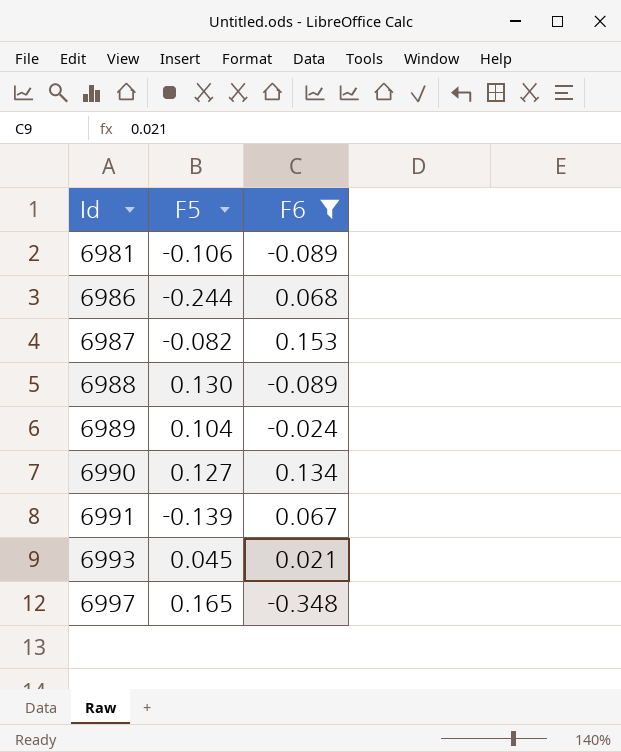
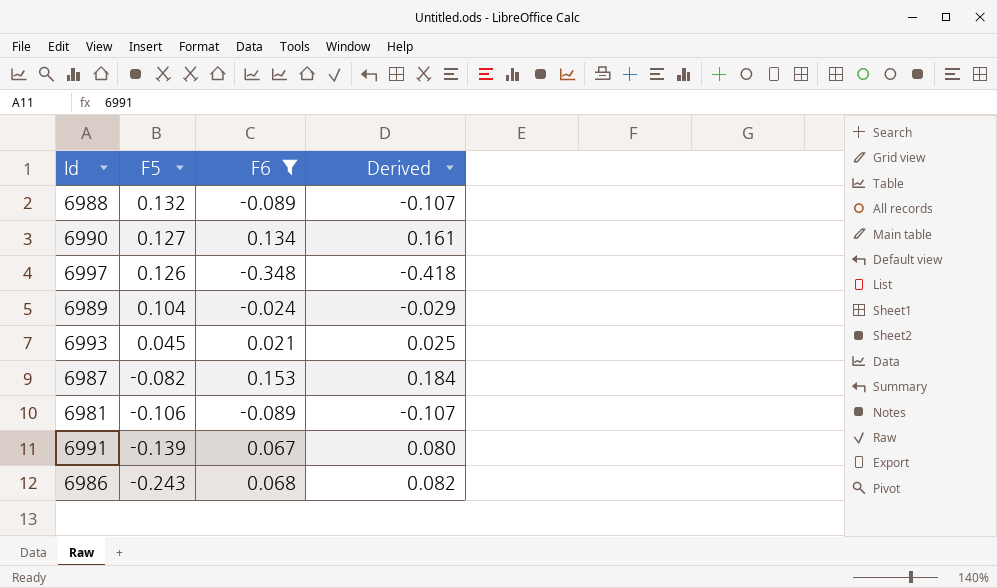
row order: Id ascending -> F5 descending
column Derived | formula: none -> [F6] * 1.2
6988 | F5: 0.130 -> 0.132
6997 | F5: 0.165 -> 0.126
6986 | F5: -0.244 -> -0.243

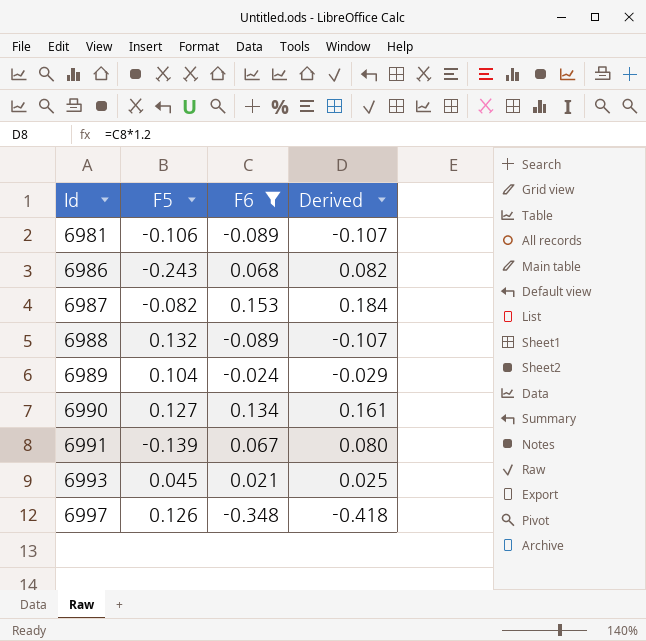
row order: F5 descending -> Id ascending

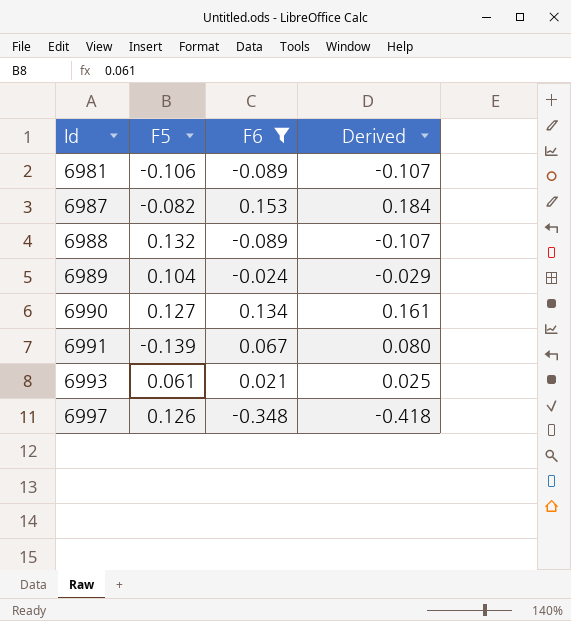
row 6986: -0.243 | 0.068 | 0.082 -> none
6993 | F5: 0.045 -> 0.061

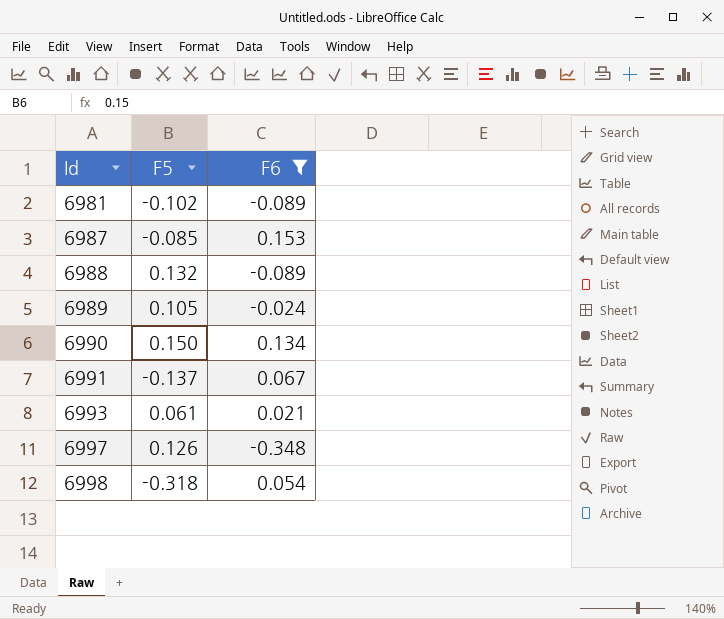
column Derived | formula: [F6] * 1.2 -> none
6981 | F5: -0.106 -> -0.102
6987 | F5: -0.082 -> -0.085
6989 | F5: 0.104 -> 0.105
6990 | F5: 0.127 -> 0.150
6991 | F5: -0.139 -> -0.137
row 6998: none -> -0.318 | 0.054

